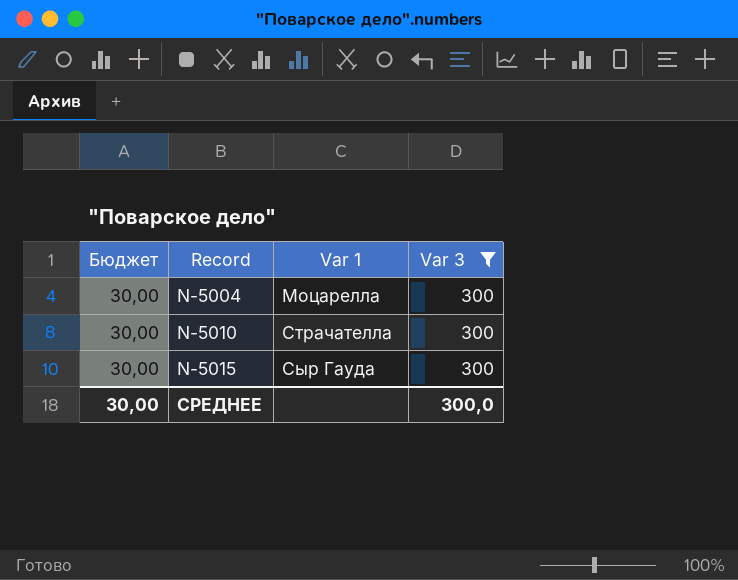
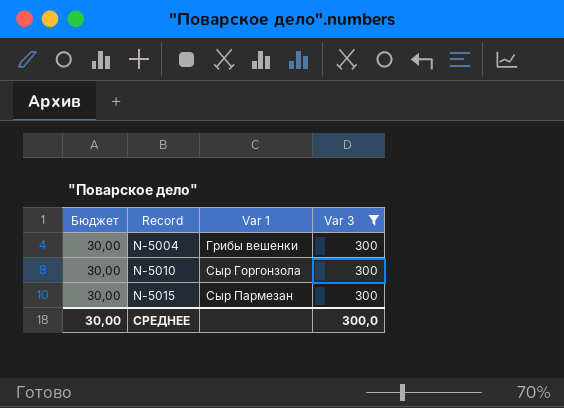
N-5004 | Var 1: Моцарелла -> Грибы вешенки
N-5010 | Var 1: Страчателла -> Сыр Горгонзола
N-5015 | Var 1: Сыр Гауда -> Сыр Пармезан

